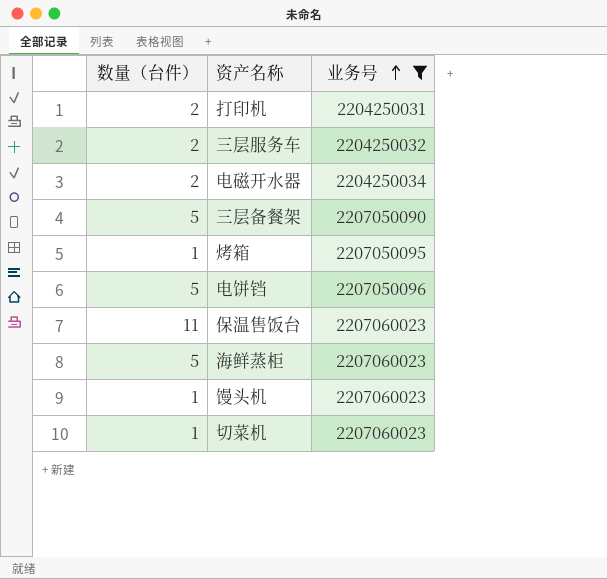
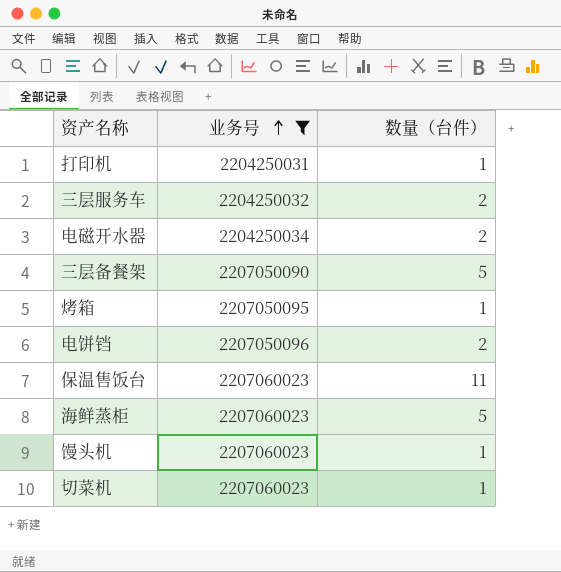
column 数量（台件） | position: 1 -> 3
打印机 | 数量（台件）: 2 -> 1
电饼铛 | 数量（台件）: 5 -> 2

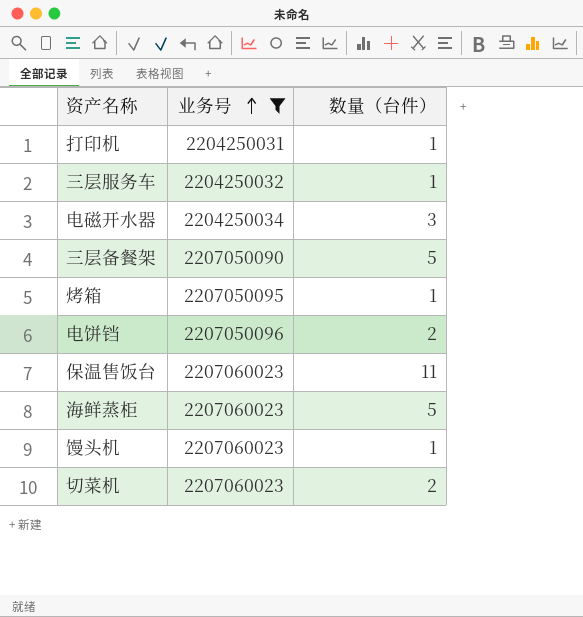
三层服务车 | 数量（台件）: 2 -> 1
电磁开水器 | 数量（台件）: 2 -> 3
切菜机 | 数量（台件）: 1 -> 2

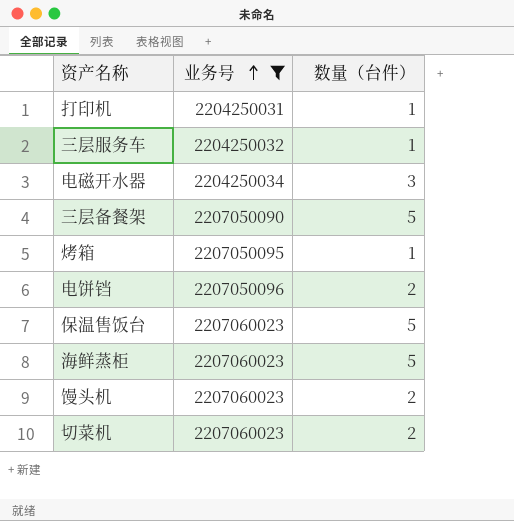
保温售饭台 | 数量（台件）: 11 -> 5
馒头机 | 数量（台件）: 1 -> 2

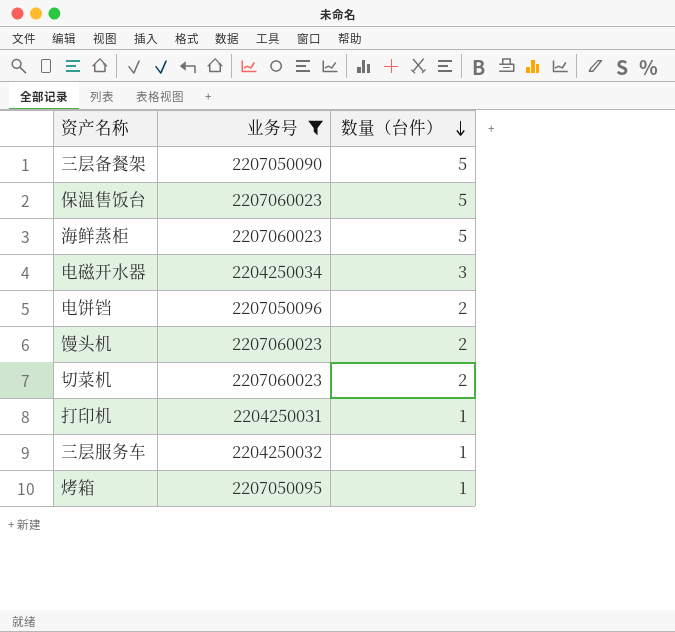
row order: 业务号 ascending -> 数量（台件） descending

